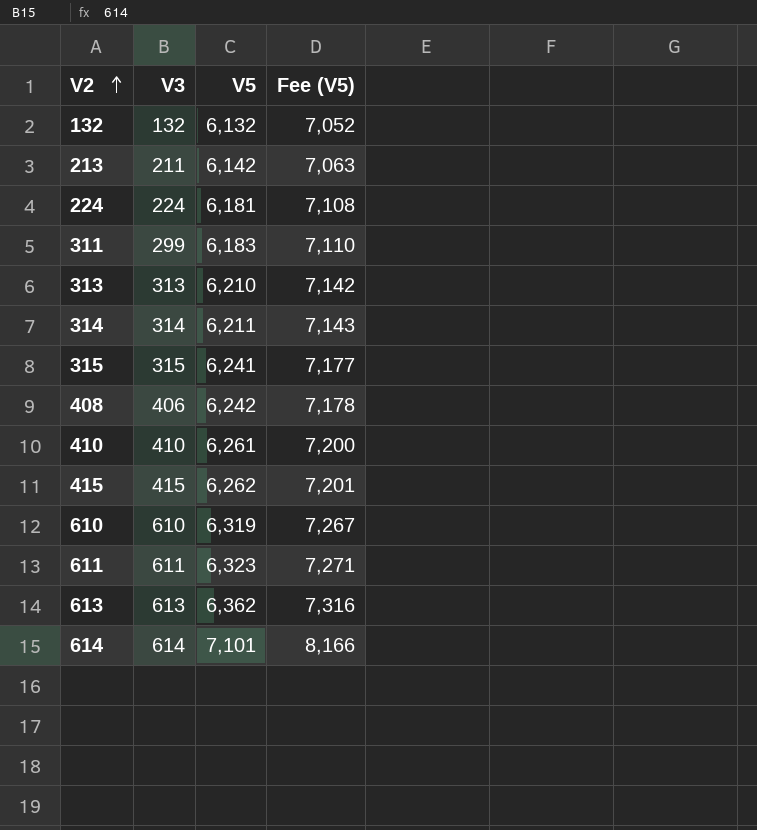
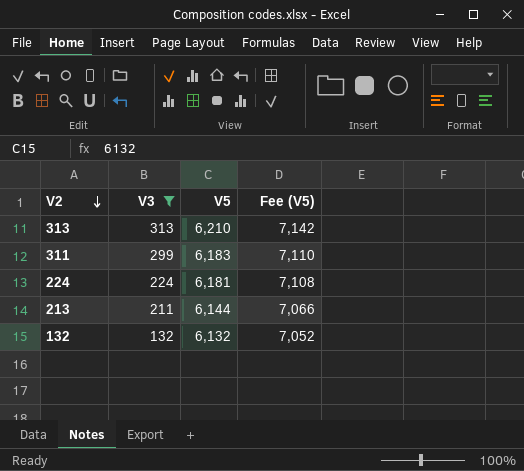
filter: none -> V3 <= 313
row order: V2 ascending -> V2 descending
213 | V5: 6,142 -> 6,144
213 | Fee (V5): 7,063 -> 7,066

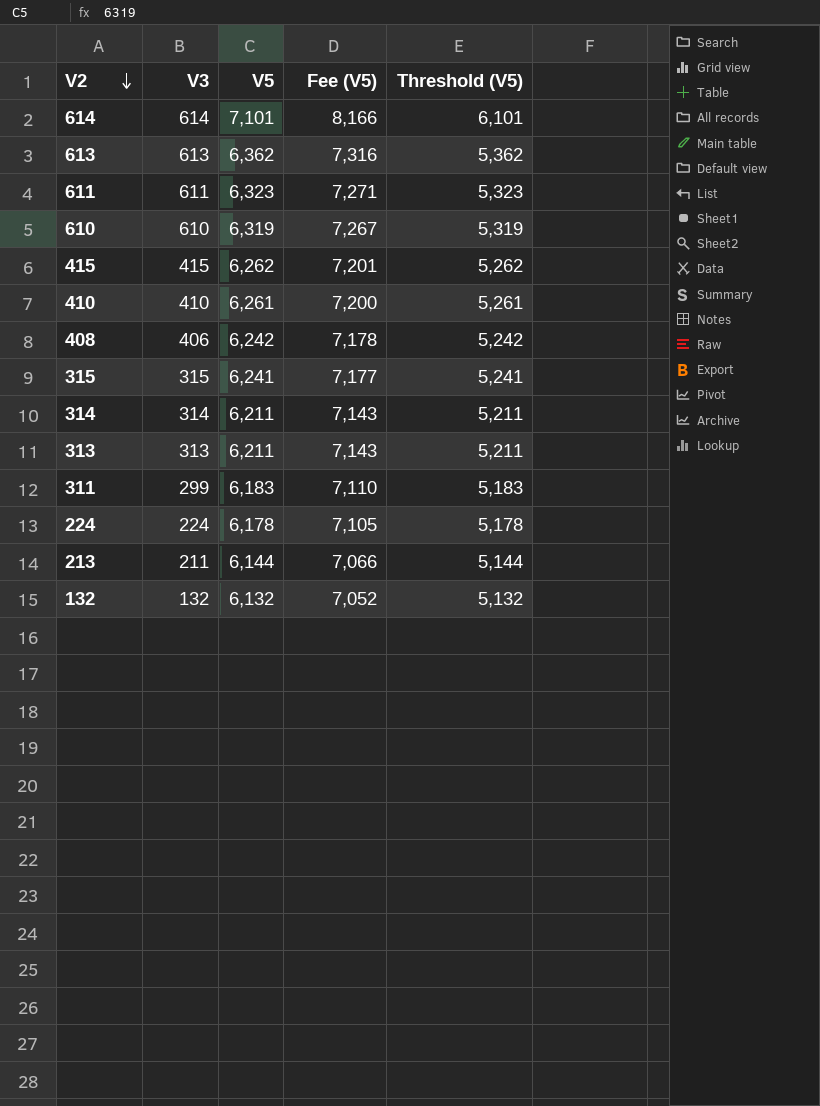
filter: V3 <= 313 -> none
column Threshold (V5) | formula: none -> [V5] - 1000
313 | V5: 6,210 -> 6,211
313 | Fee (V5): 7,142 -> 7,143
224 | V5: 6,181 -> 6,178
224 | Fee (V5): 7,108 -> 7,105

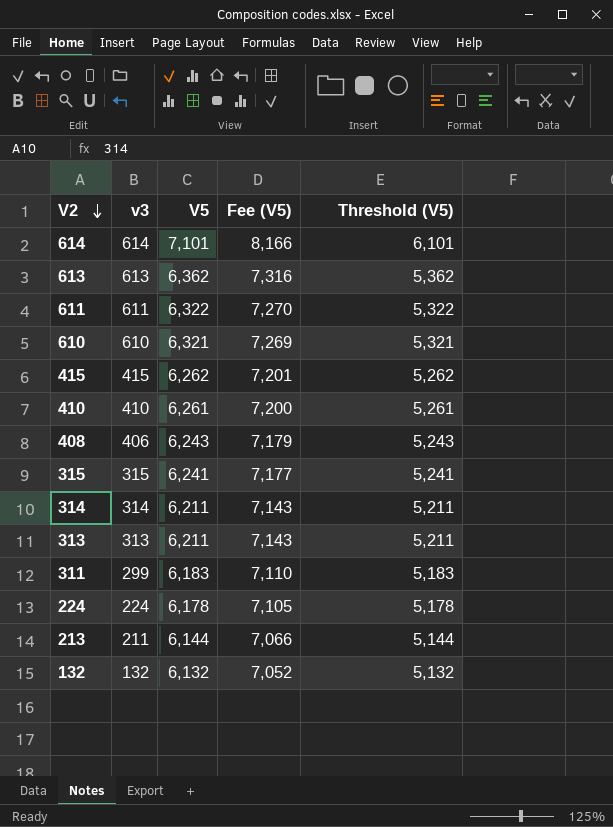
column name: V3 -> v3
611 | V5: 6,323 -> 6,322
611 | Fee (V5): 7,271 -> 7,270
611 | Threshold (V5): 5,323 -> 5,322
610 | V5: 6,319 -> 6,321
610 | Fee (V5): 7,267 -> 7,269
610 | Threshold (V5): 5,319 -> 5,321
408 | V5: 6,242 -> 6,243
408 | Fee (V5): 7,178 -> 7,179
408 | Threshold (V5): 5,242 -> 5,243

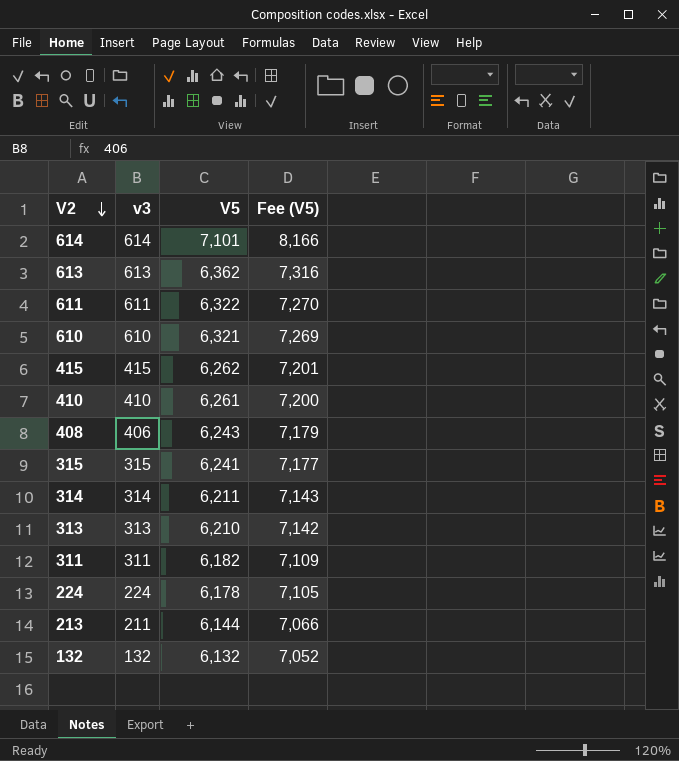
column Threshold (V5) | formula: [V5] - 1000 -> none
313 | V5: 6,211 -> 6,210
313 | Fee (V5): 7,143 -> 7,142
311 | v3: 299 -> 311
311 | V5: 6,183 -> 6,182
311 | Fee (V5): 7,110 -> 7,109

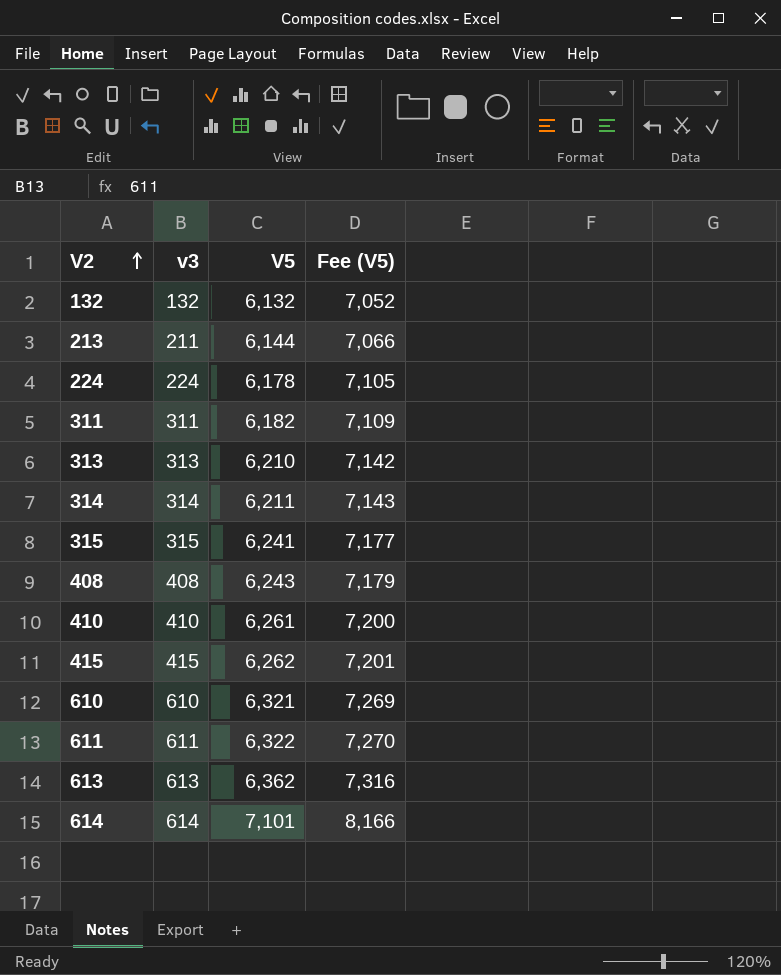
row order: V2 descending -> V2 ascending
408 | v3: 406 -> 408

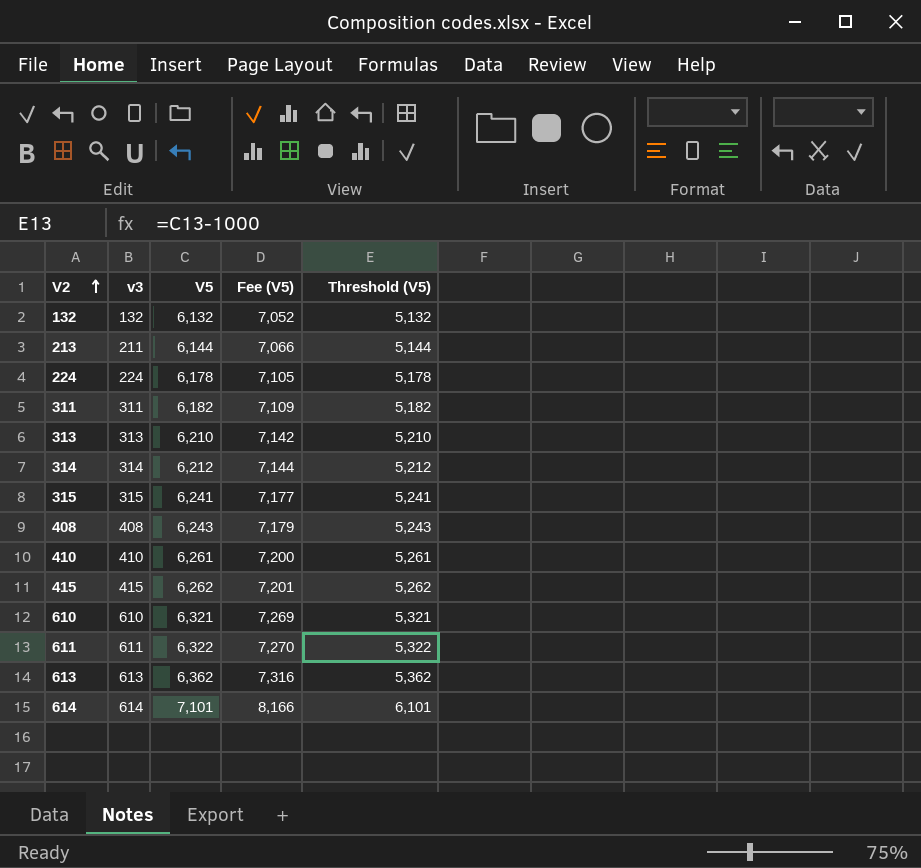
column Threshold (V5) | formula: none -> [V5] - 1000
314 | V5: 6,211 -> 6,212
314 | Fee (V5): 7,143 -> 7,144

